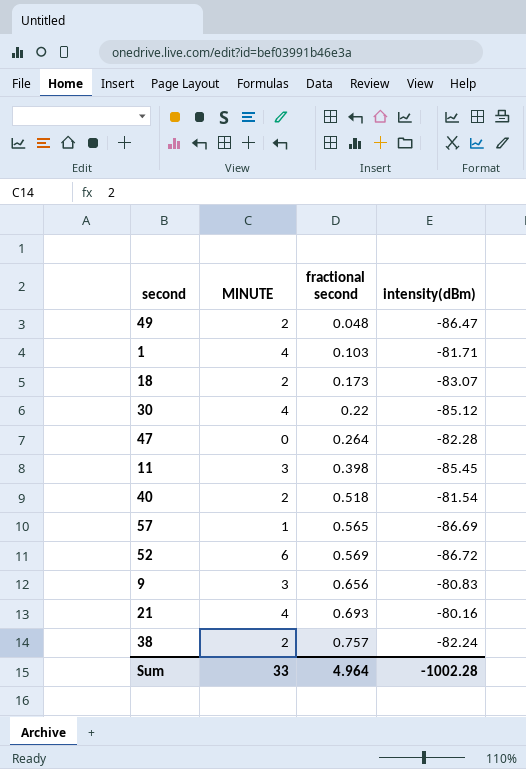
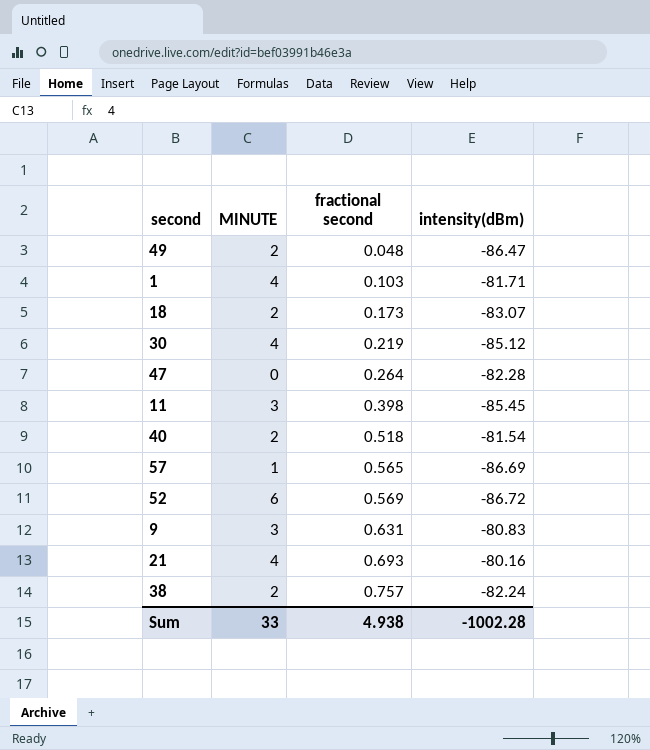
30 | fractional second: 0.22 -> 0.219
9 | fractional second: 0.656 -> 0.631
Sum | fractional second: 4.964 -> 4.938

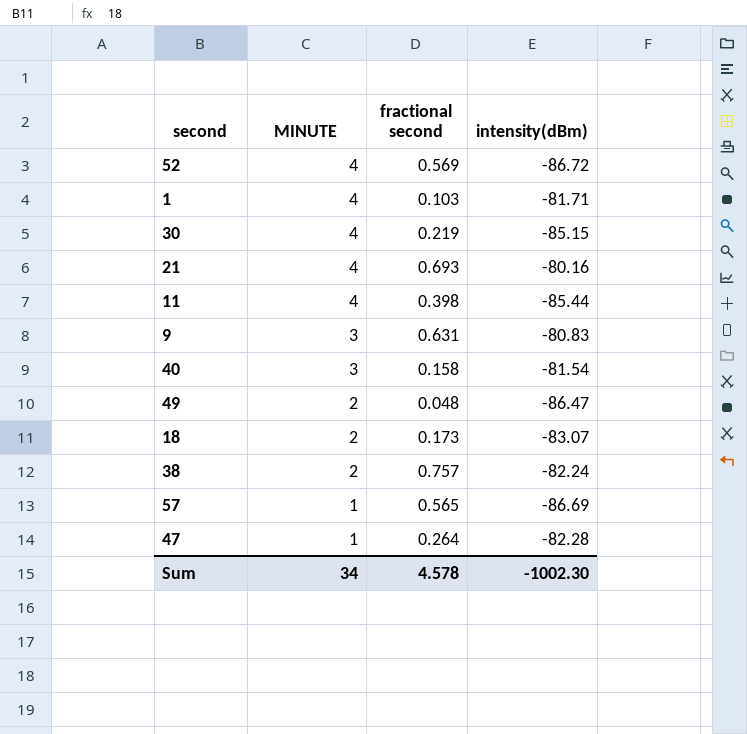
row order: fractional second ascending -> MINUTE descending
52 | MINUTE: 6 -> 4
30 | intensity(dBm): -85.12 -> -85.15
11 | MINUTE: 3 -> 4
11 | intensity(dBm): -85.45 -> -85.44
40 | MINUTE: 2 -> 3
40 | fractional second: 0.518 -> 0.158
47 | MINUTE: 0 -> 1
Sum | MINUTE: 33 -> 34
Sum | fractional second: 4.938 -> 4.578
Sum | intensity(dBm): -1002.28 -> -1002.30

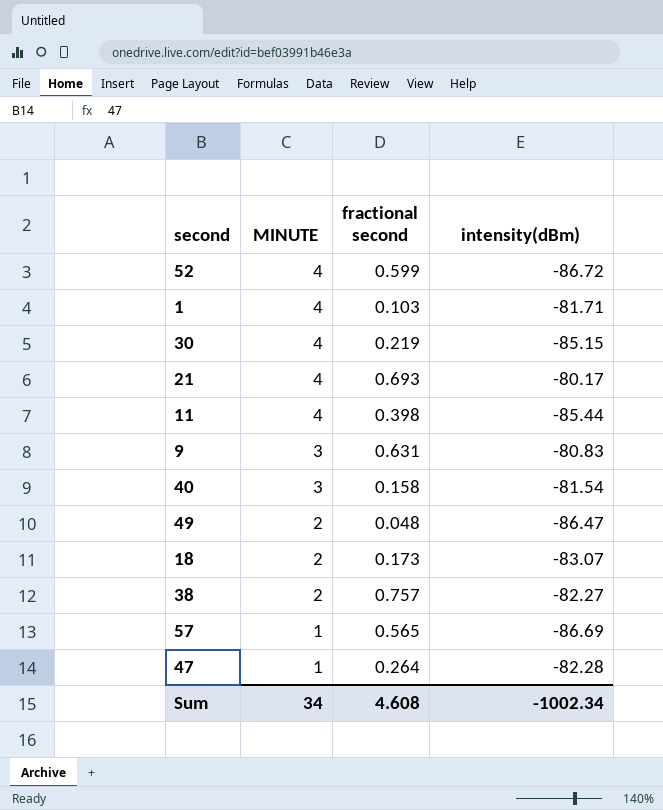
52 | fractional second: 0.569 -> 0.599
21 | intensity(dBm): -80.16 -> -80.17
38 | intensity(dBm): -82.24 -> -82.27
Sum | fractional second: 4.578 -> 4.608
Sum | intensity(dBm): -1002.30 -> -1002.34

